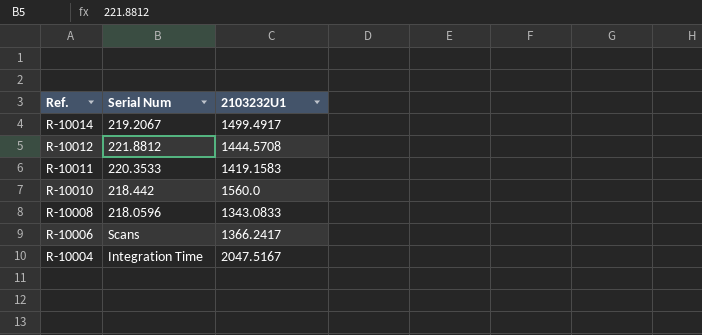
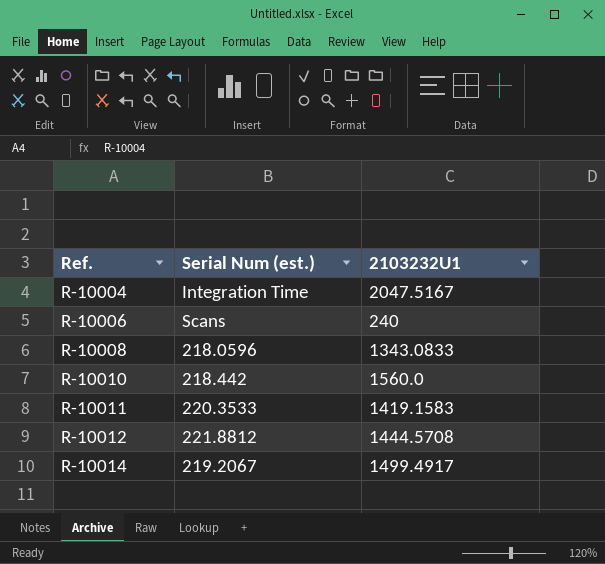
row order: Ref. descending -> Ref. ascending
column name: Serial Num -> Serial Num (est.)
R-10006 | 2103232U1: 1366.2417 -> 240

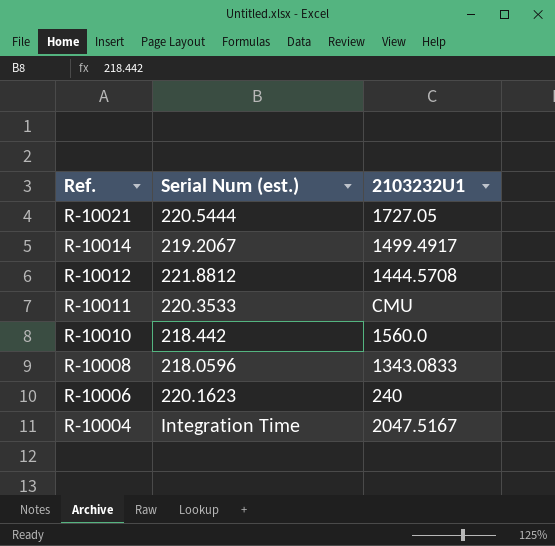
row order: Ref. ascending -> Ref. descending
row R-10021: none -> 220.5444 | 1727.05
R-10011 | 2103232U1: 1419.1583 -> CMU
R-10006 | Serial Num (est.): Scans -> 220.1623

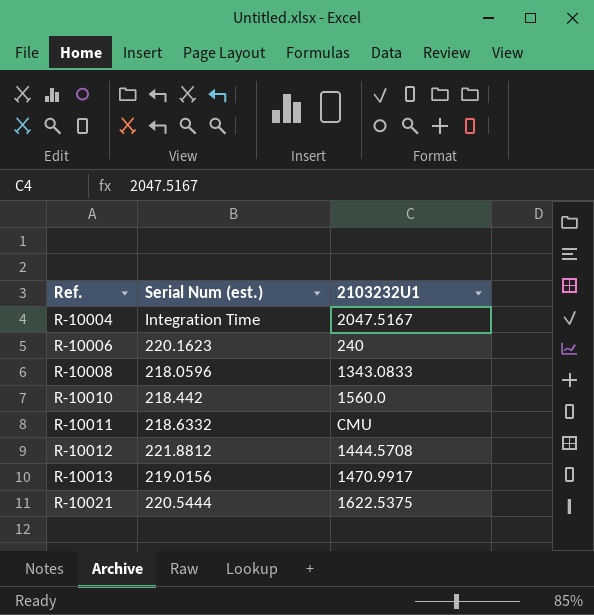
row order: Ref. descending -> Ref. ascending
row R-10014: 219.2067 | 1499.4917 -> none
R-10011 | Serial Num (est.): 220.3533 -> 218.6332
row R-10013: none -> 219.0156 | 1470.9917
R-10021 | 2103232U1: 1727.05 -> 1622.5375

